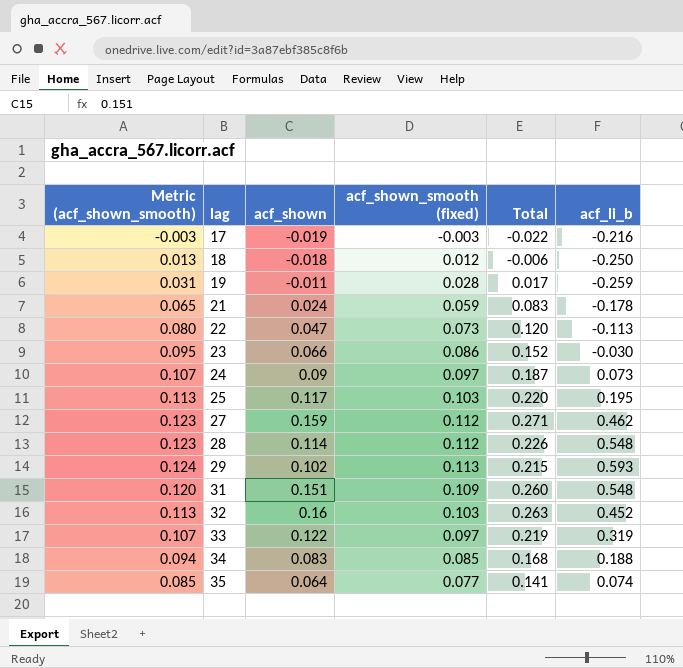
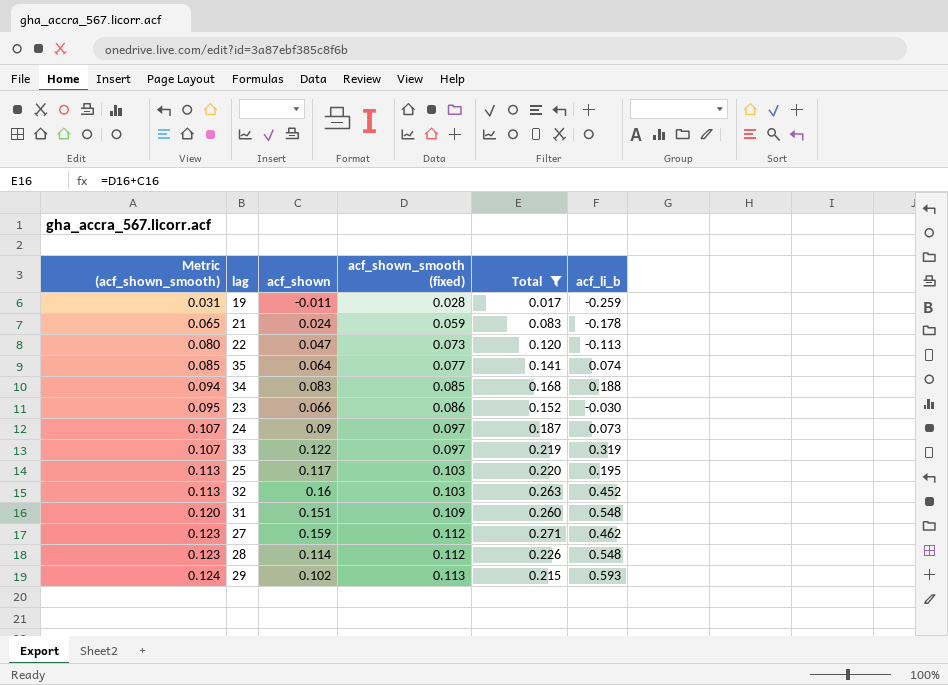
filter: none -> Total >= 0.017
row order: lag ascending -> Metric (acf_shown_smooth) ascending

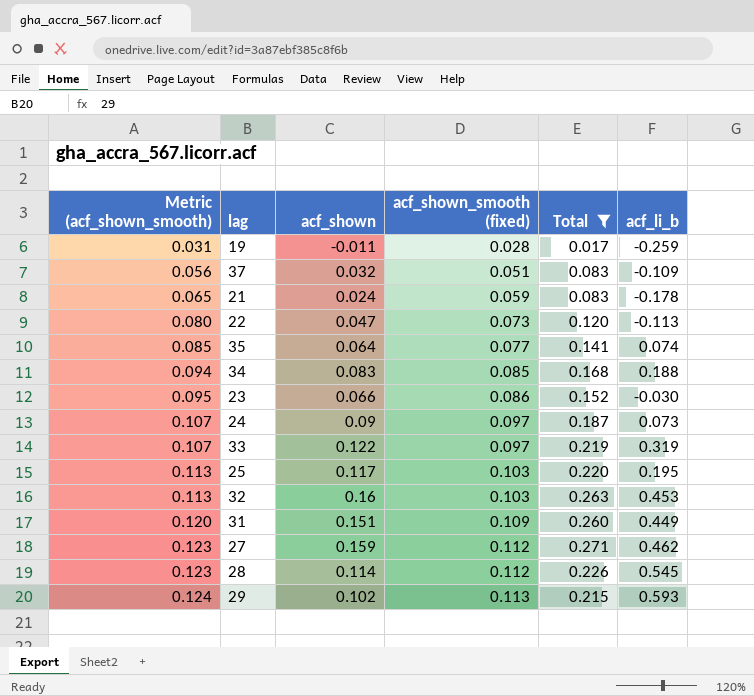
row 37: none -> 0.056 | 0.032 | 0.051 | 0.083 | -0.109
32 | acf_li_b: 0.452 -> 0.453
31 | acf_li_b: 0.548 -> 0.449
28 | acf_li_b: 0.548 -> 0.545

